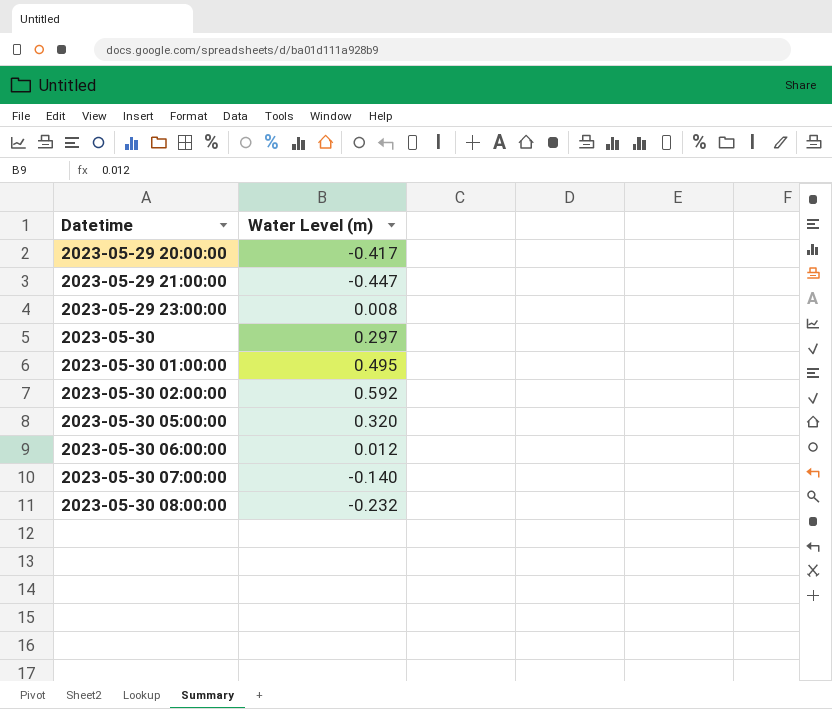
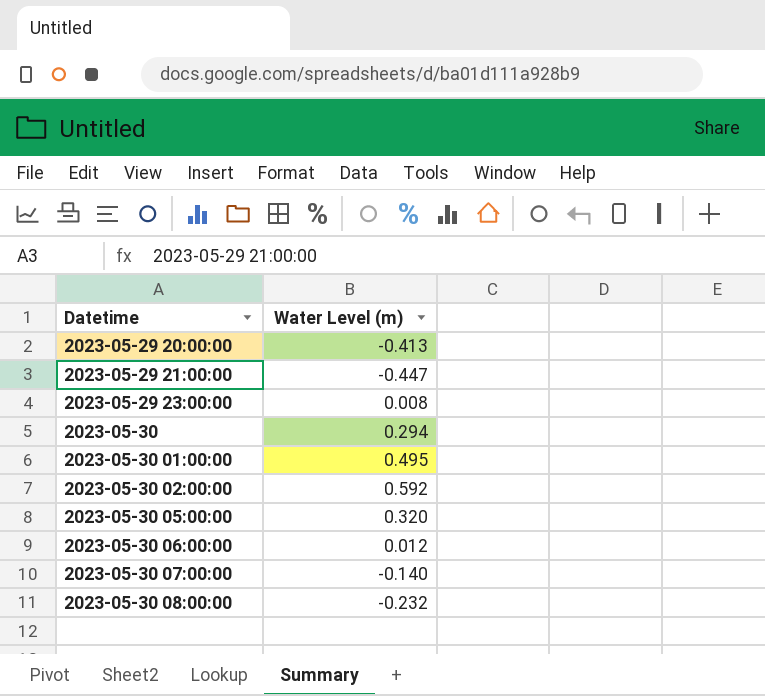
2023-05-29 20:00:00 | Water Level (m): -0.417 -> -0.413
2023-05-30 | Water Level (m): 0.297 -> 0.294

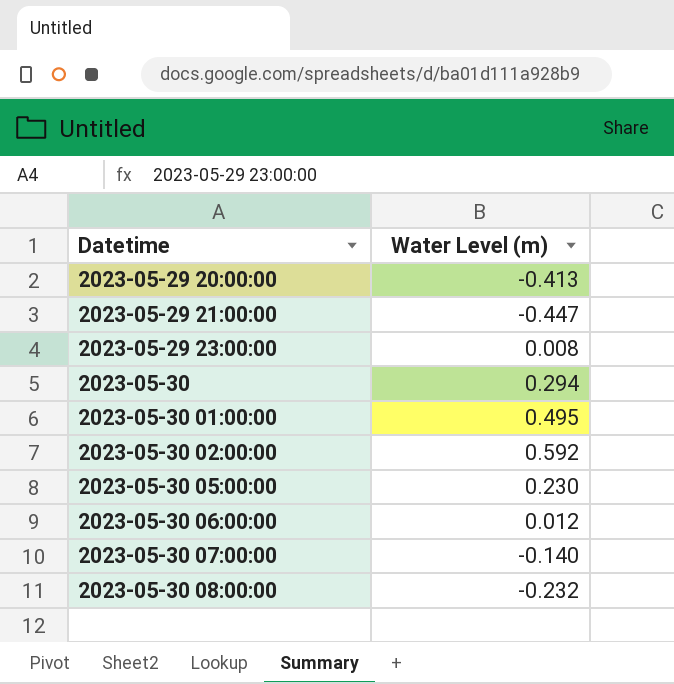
2023-05-30 05:00:00 | Water Level (m): 0.320 -> 0.230

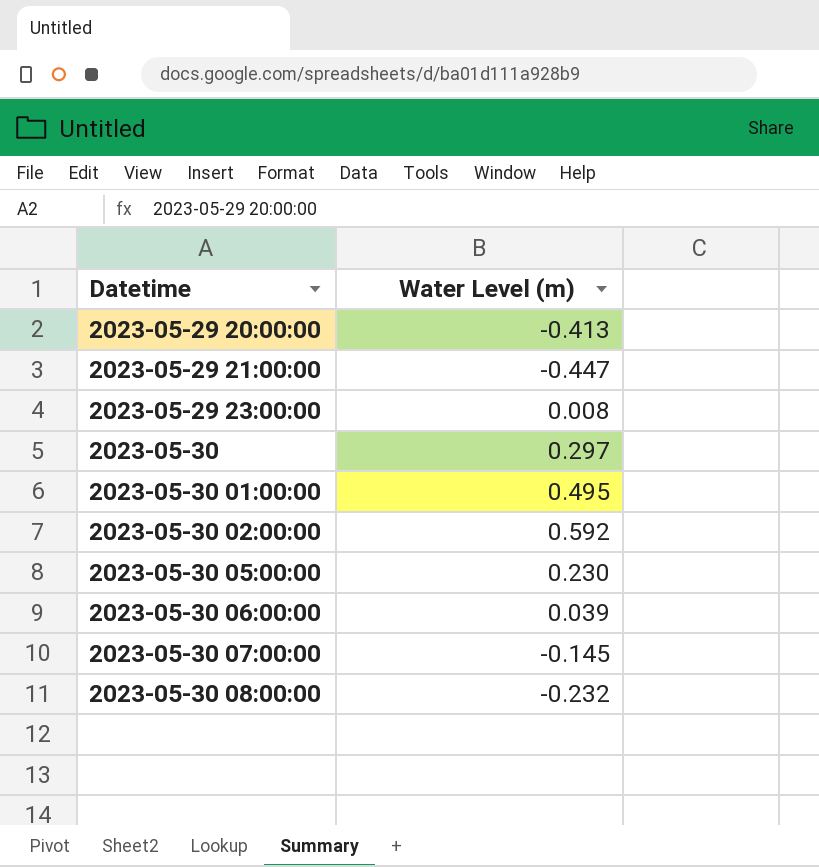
2023-05-30 | Water Level (m): 0.294 -> 0.297
2023-05-30 06:00:00 | Water Level (m): 0.012 -> 0.039
2023-05-30 07:00:00 | Water Level (m): -0.140 -> -0.145

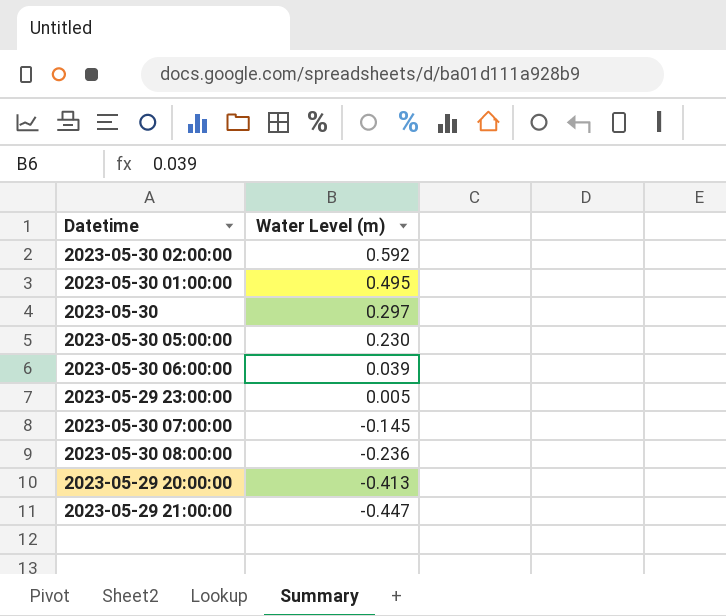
row order: Datetime ascending -> Water Level (m) descending
2023-05-29 23:00:00 | Water Level (m): 0.008 -> 0.005
2023-05-30 08:00:00 | Water Level (m): -0.232 -> -0.236

